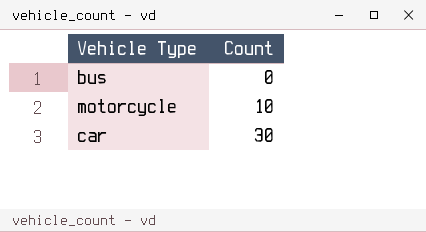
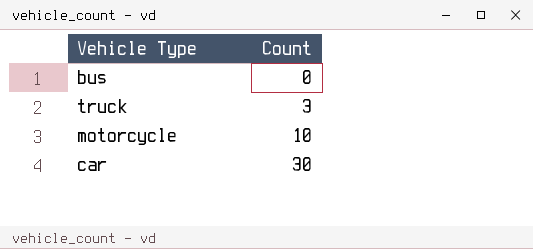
row truck: none -> 3

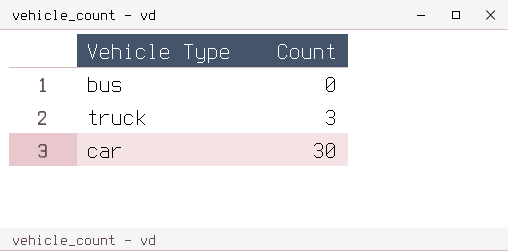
row motorcycle: 10 -> none

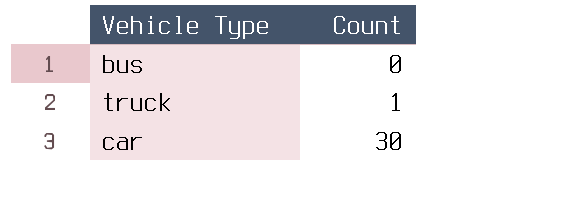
truck | Count: 3 -> 1

